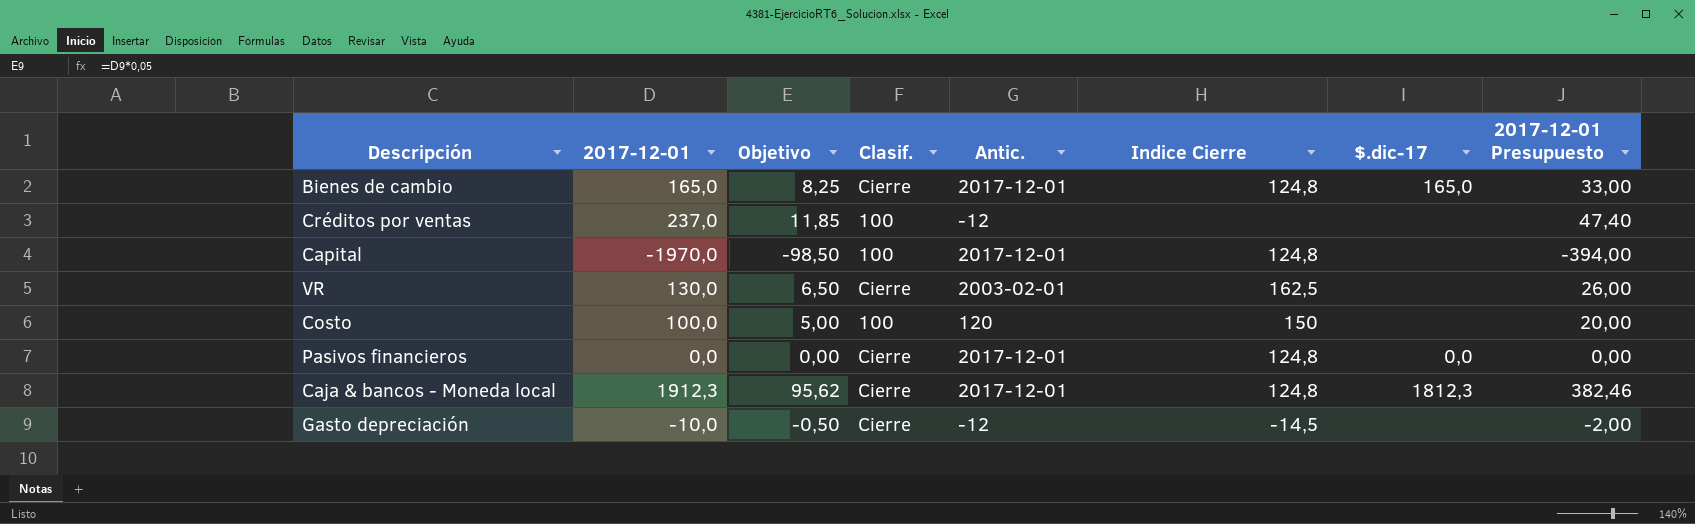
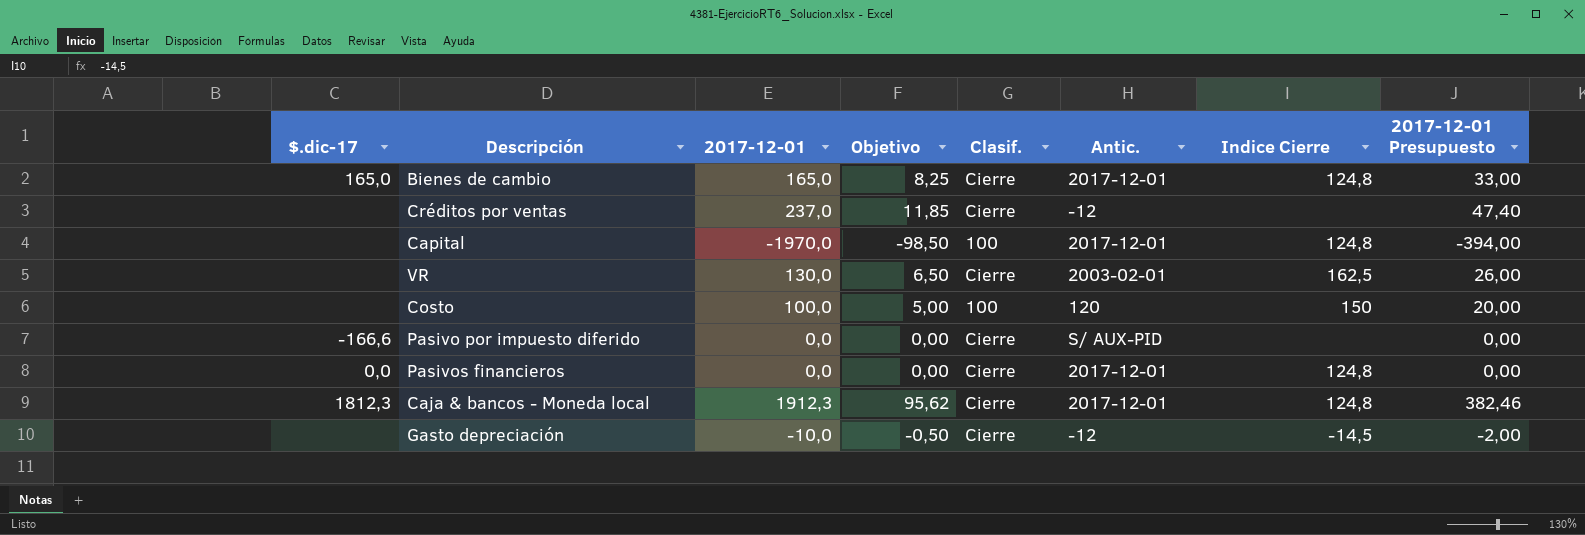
column $.dic-17 | position: 7 -> 1
Créditos por ventas | Clasif.: 100 -> Cierre
row Pasivo por impuesto diferido: none -> -166,6 | 0,0 | 0,00 | Cierre | S/ AUX-PID | none | 0,00

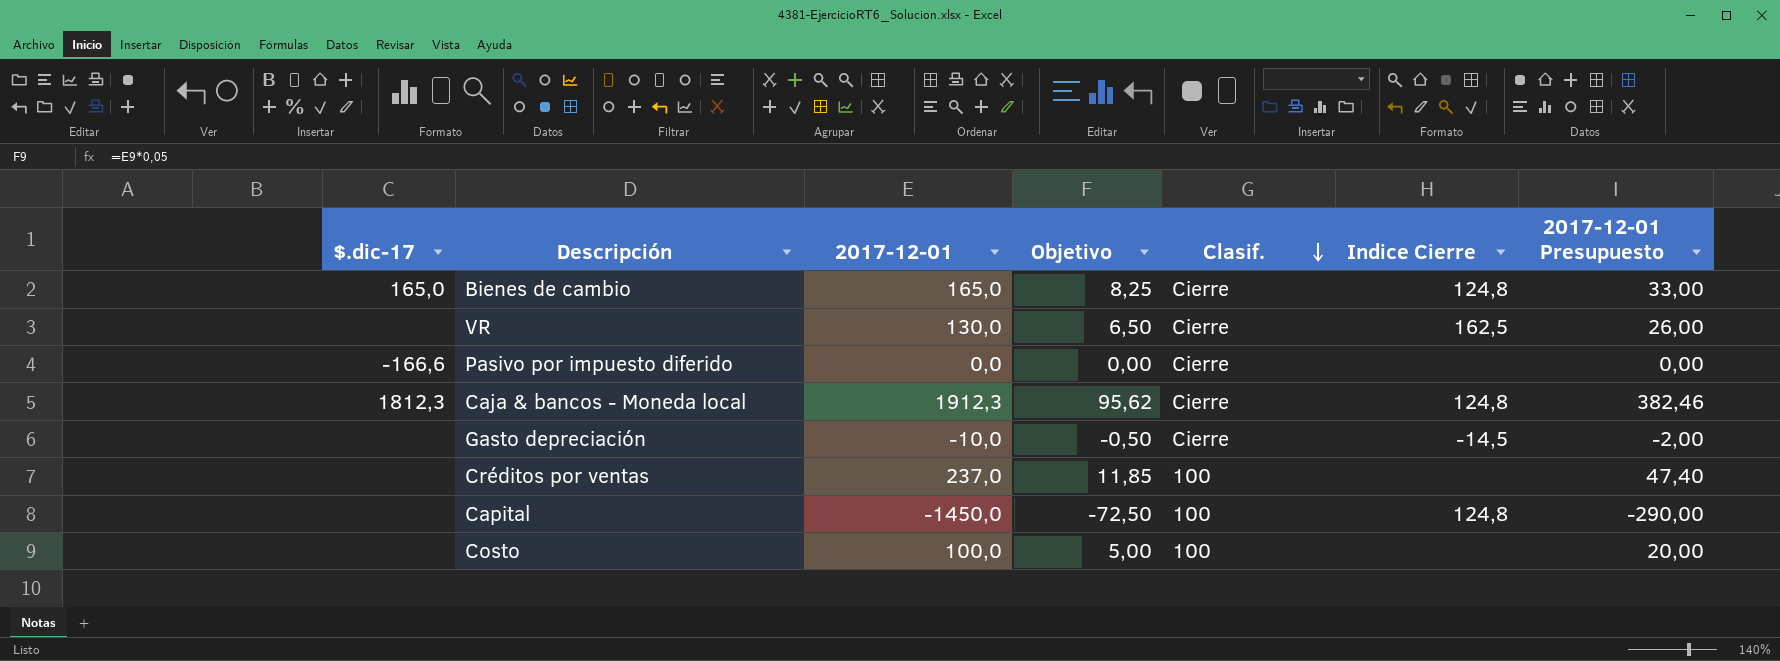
row order: none -> Clasif. descending
column Antic. | position: 6 -> none
row Pasivos financieros: 0,0 | 0,0 | 0,00 | Cierre | 2017-12-01 | 124,8 | 0,00 -> none
Créditos por ventas | Clasif.: Cierre -> 100
Capital | 2017-12-01: -1970,0 -> -1450,0
Capital | Objetivo: -98,50 -> -72,50
Capital | 2017-12-01 Presupuesto: -394,00 -> -290,00
Costo | Indice Cierre: 150 -> none

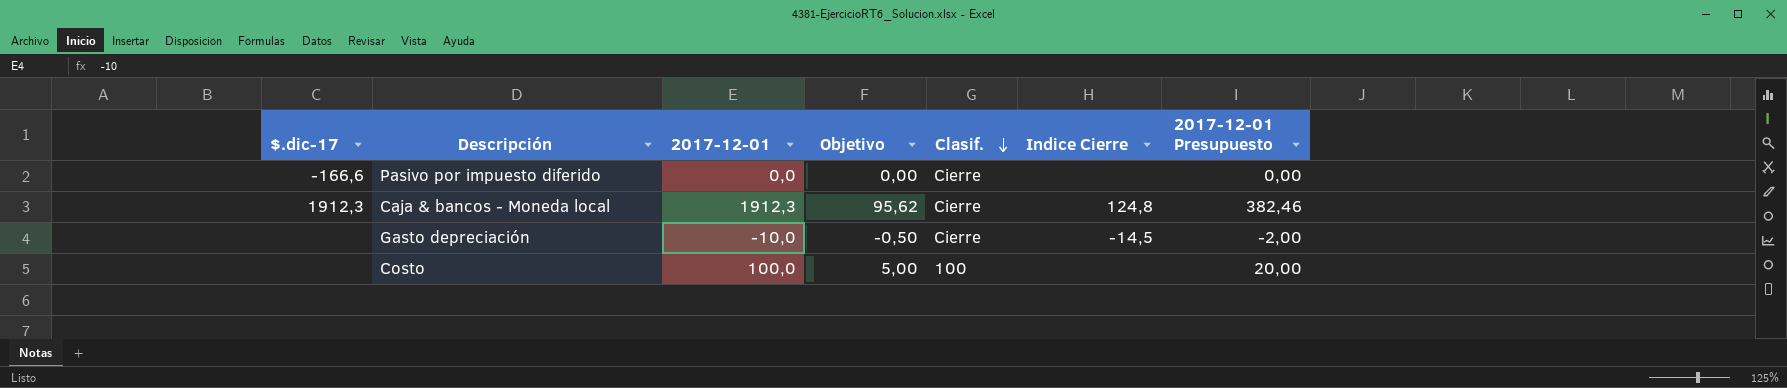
row Bienes de cambio: 165,0 | 165,0 | 8,25 | Cierre | 124,8 | 33,00 -> none
row VR: none | 130,0 | 6,50 | Cierre | 162,5 | 26,00 -> none
row Créditos por ventas: none | 237,0 | 11,85 | 100 | none | 47,40 -> none
row Capital: none | -1450,0 | -72,50 | 100 | 124,8 | -290,00 -> none
Caja & bancos - Moneda local | $.dic-17: 1812,3 -> 1912,3

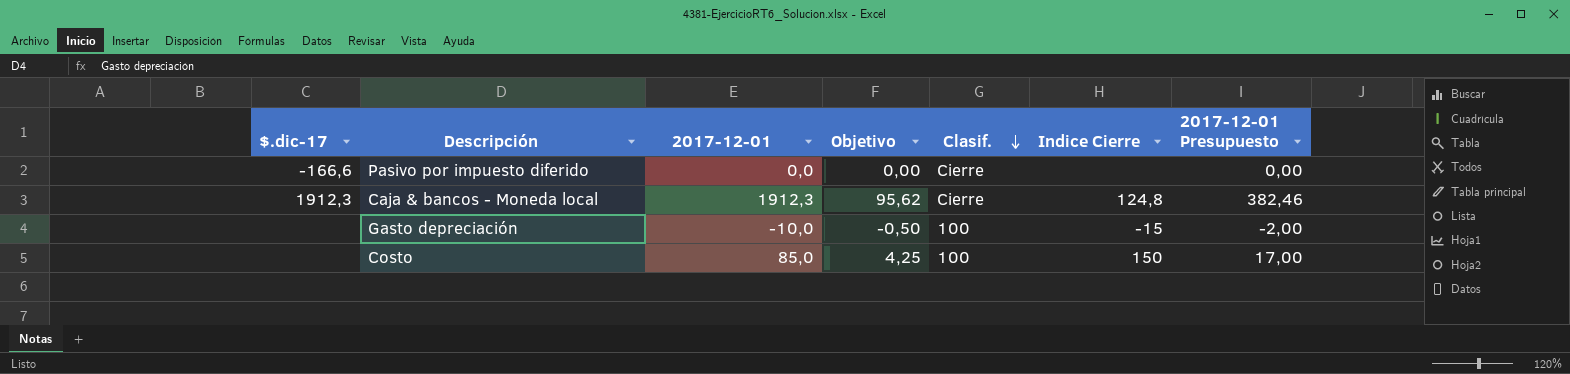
Gasto depreciación | Clasif.: Cierre -> 100
Gasto depreciación | Indice Cierre: -14,5 -> -15
Costo | 2017-12-01: 100,0 -> 85,0
Costo | Objetivo: 5,00 -> 4,25
Costo | Indice Cierre: none -> 150
Costo | 2017-12-01 Presupuesto: 20,00 -> 17,00

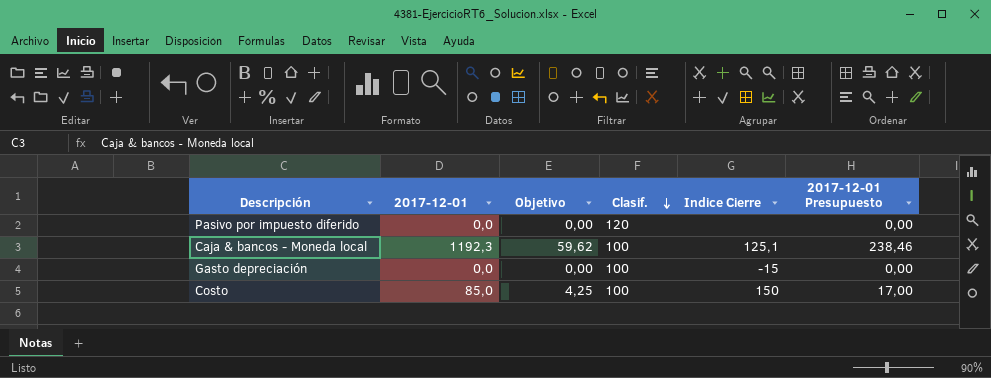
column $.dic-17 | position: 1 -> none
Pasivo por impuesto diferido | Clasif.: Cierre -> 120
Caja & bancos - Moneda local | 2017-12-01: 1912,3 -> 1192,3
Caja & bancos - Moneda local | Objetivo: 95,62 -> 59,62
Caja & bancos - Moneda local | Clasif.: Cierre -> 100
Caja & bancos - Moneda local | Indice Cierre: 124,8 -> 125,1
Caja & bancos - Moneda local | 2017-12-01 Presupuesto: 382,46 -> 238,46
Gasto depreciación | 2017-12-01: -10,0 -> 0,0
Gasto depreciación | Objetivo: -0,50 -> 0,00
Gasto depreciación | 2017-12-01 Presupuesto: -2,00 -> 0,00

